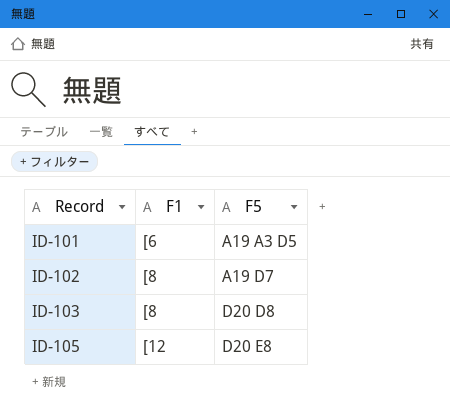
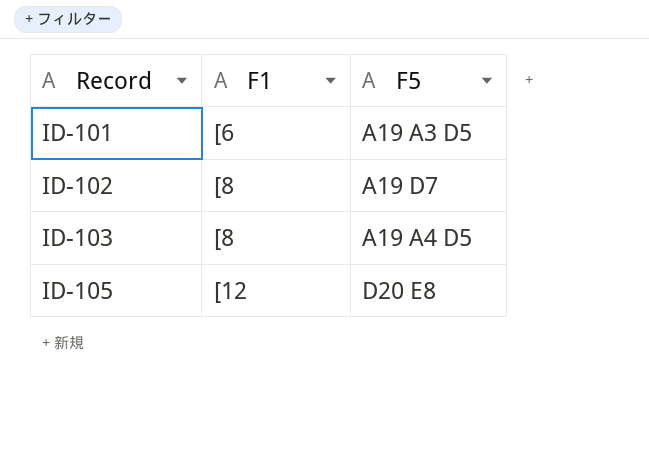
ID-103 | F5: D20 D8 -> A19 A4 D5

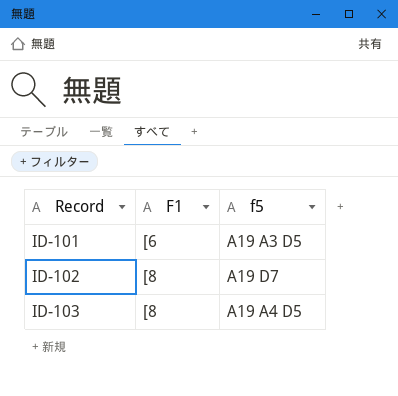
column name: F5 -> f5
row ID-105: [12 | D20 E8 -> none

